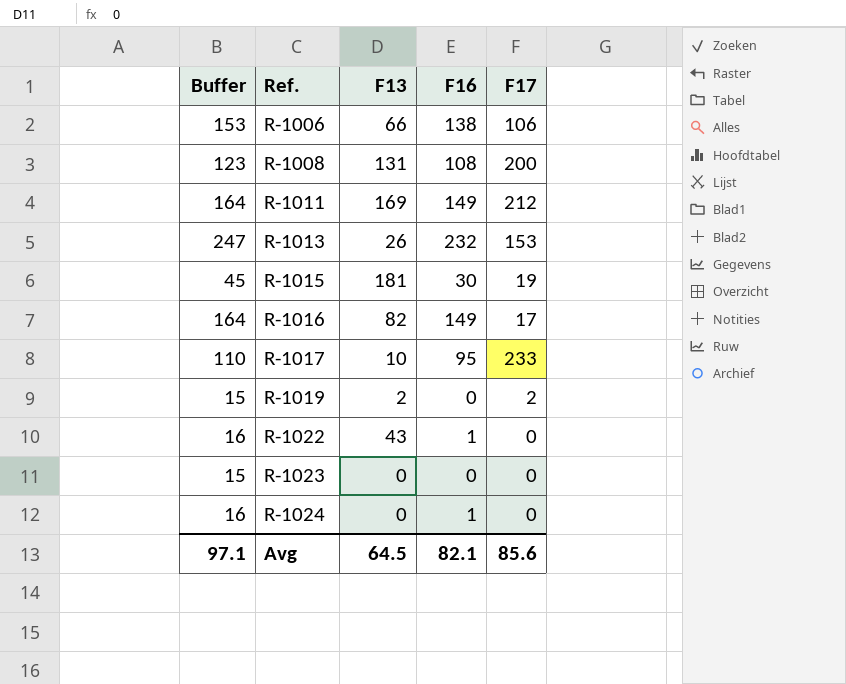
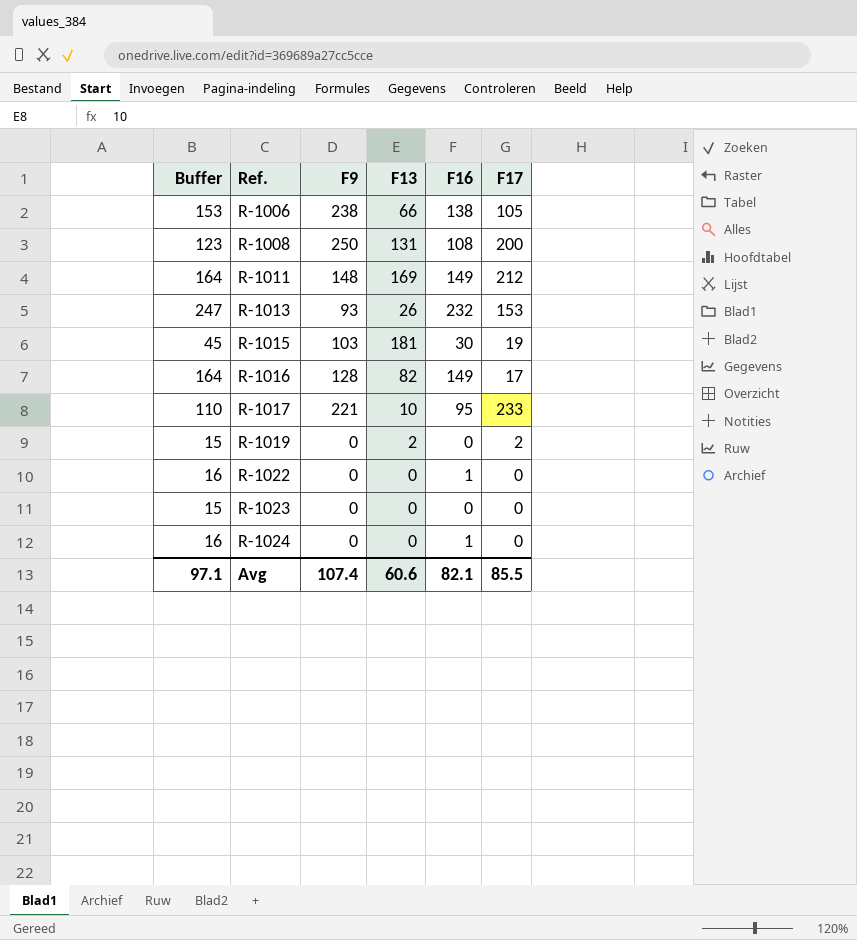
column F9 | position: none -> 3
R-1006 | F17: 106 -> 105
R-1022 | F13: 43 -> 0
Avg | F13: 64.5 -> 60.6
Avg | F17: 85.6 -> 85.5

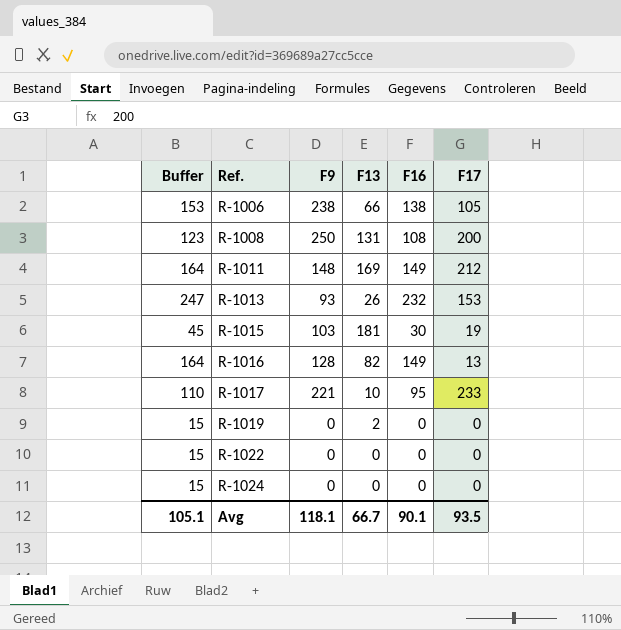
row R-1023: 15 | 0 | 0 | 0 | 0 -> none
R-1016 | F17: 17 -> 13
R-1019 | F17: 2 -> 0
R-1022 | Buffer: 16 -> 15
R-1022 | F16: 1 -> 0
R-1024 | Buffer: 16 -> 15
R-1024 | F16: 1 -> 0
Avg | Buffer: 97.1 -> 105.1
Avg | F9: 107.4 -> 118.1
Avg | F13: 60.6 -> 66.7
Avg | F16: 82.1 -> 90.1
Avg | F17: 85.5 -> 93.5

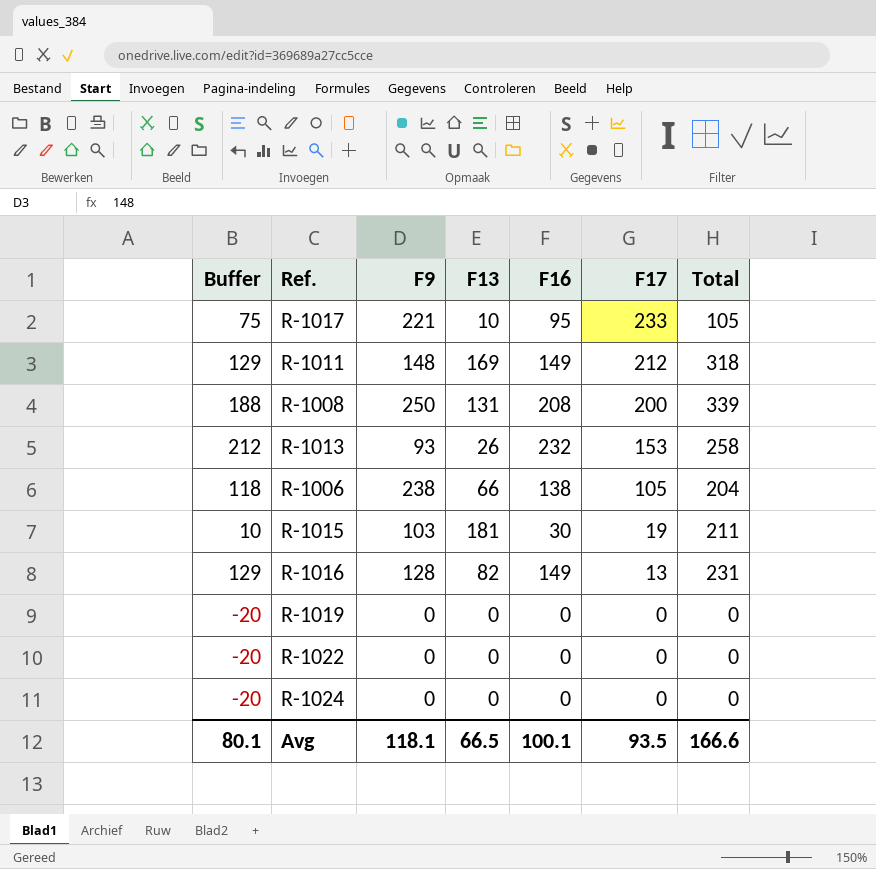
row order: Ref. ascending -> F17 descending
column Buffer | formula: [F16] + 15 -> [F16] - 20
column Total | formula: none -> [F13] + [F16]
R-1008 | F16: 108 -> 208
R-1019 | F13: 2 -> 0
Avg | Buffer: 105.1 -> 80.1
Avg | F13: 66.7 -> 66.5
Avg | F16: 90.1 -> 100.1

